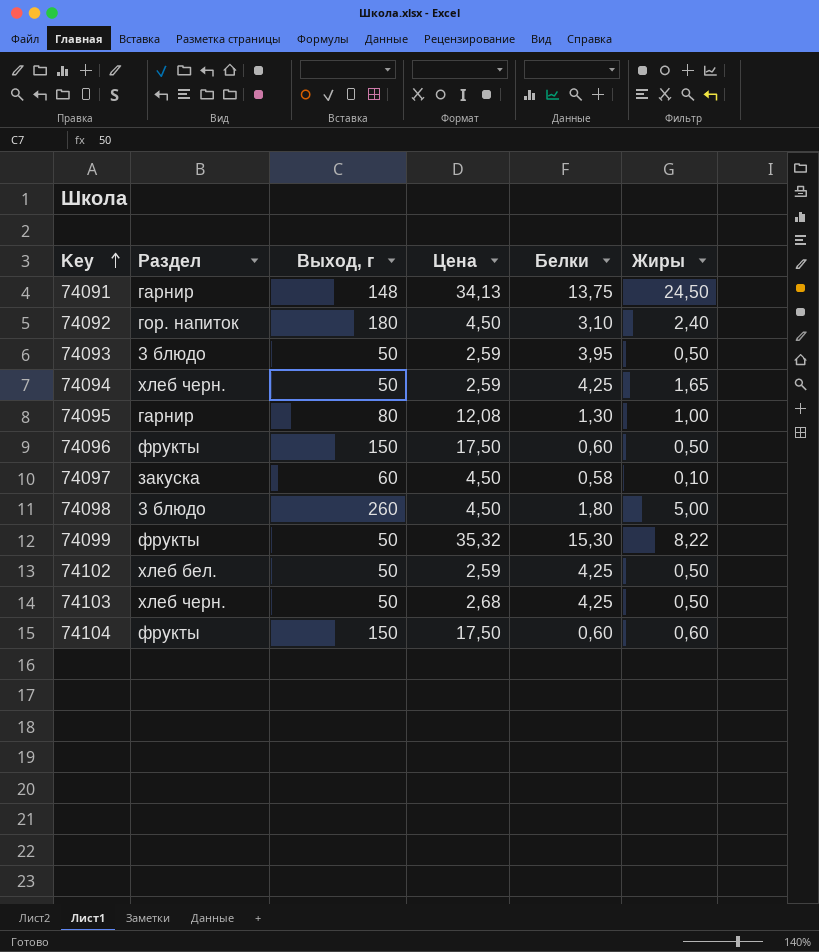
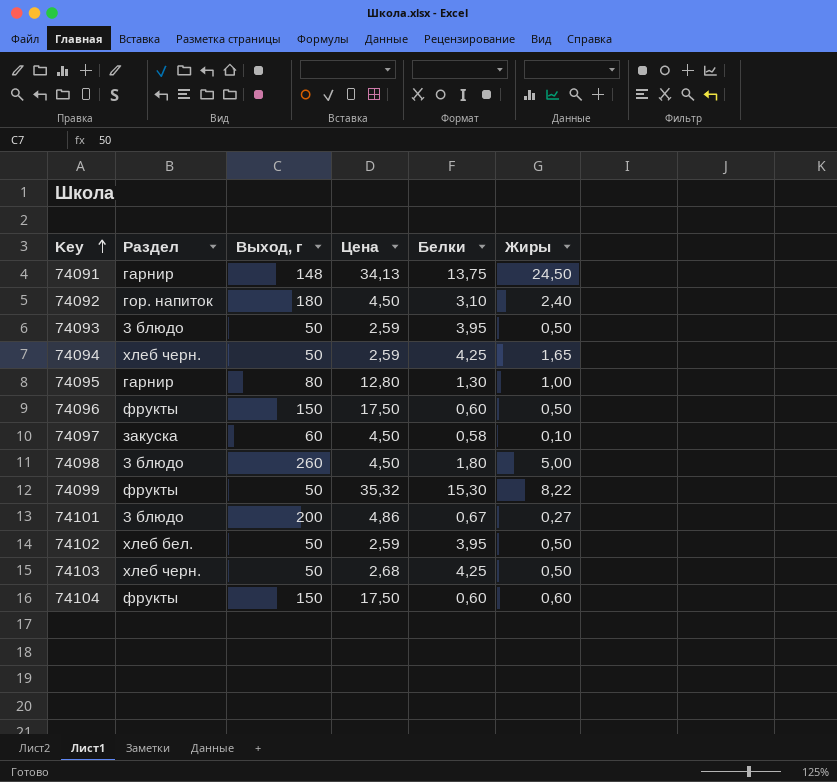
74095 | Цена: 12,08 -> 12,80
row 74101: none -> 3 блюдо | 200 | 4,86 | 0,67 | 0,27
74102 | Белки: 4,25 -> 3,95

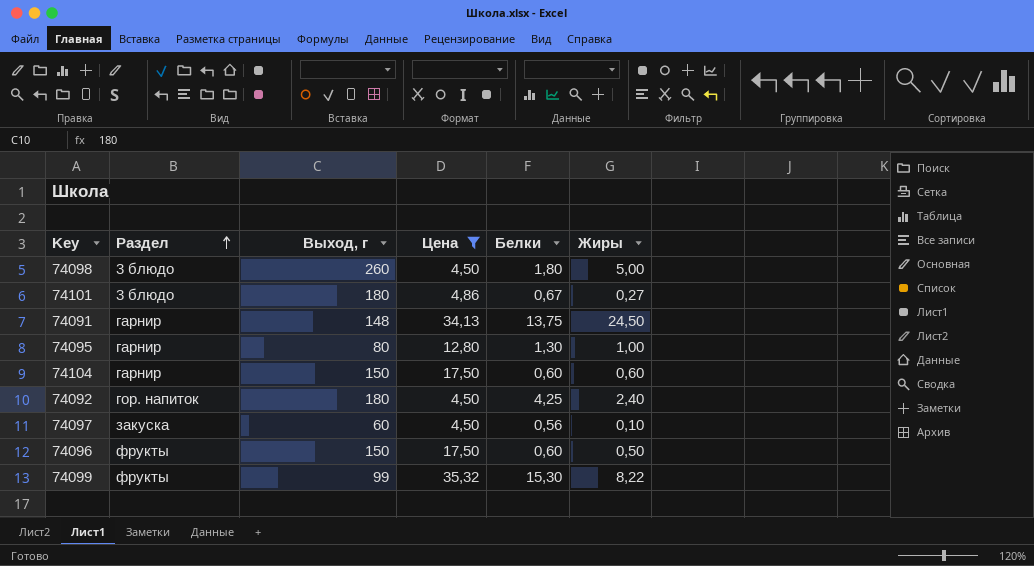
filter: none -> Цена >= 4,50
row order: Key ascending -> Раздел ascending
74101 | Выход, г: 200 -> 180
74104 | Раздел: фрукты -> гарнир
74092 | Белки: 3,10 -> 4,25
74097 | Белки: 0,58 -> 0,56
74099 | Выход, г: 50 -> 99

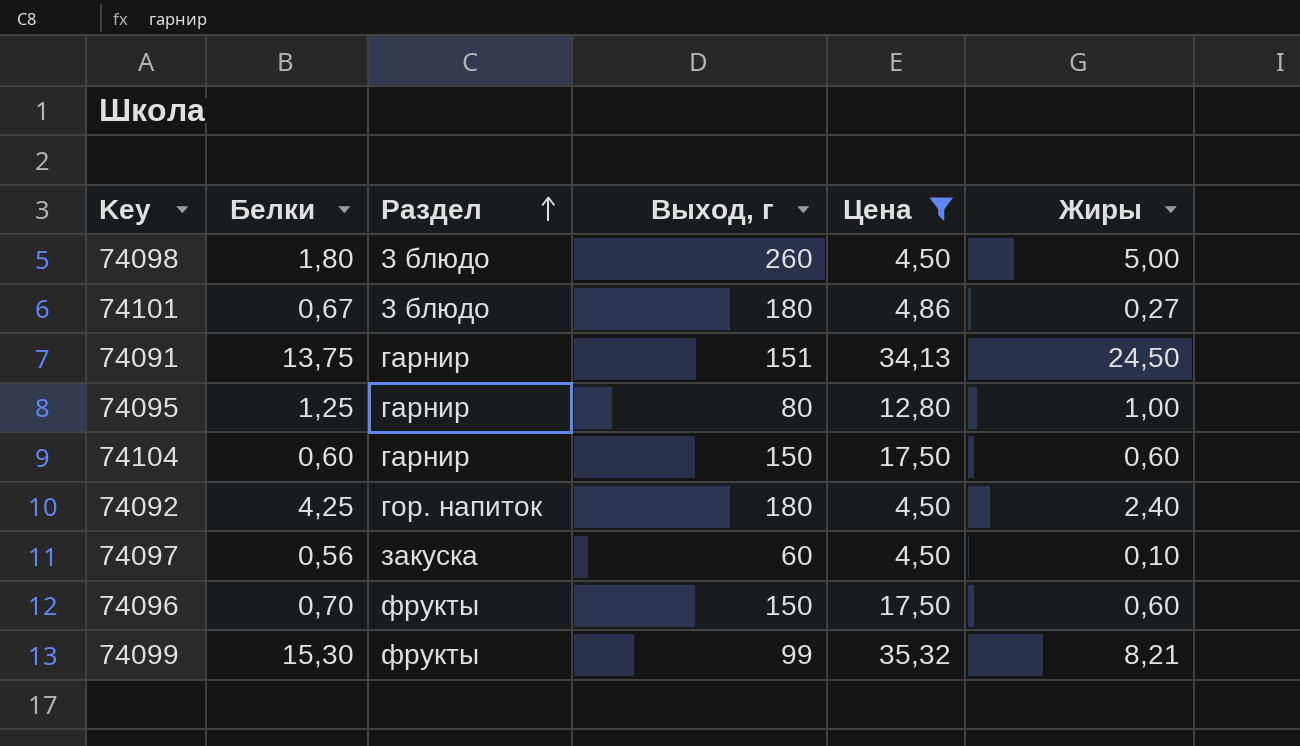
column Белки | position: 5 -> 2
74091 | Выход, г: 148 -> 151
74095 | Белки: 1,30 -> 1,25
74096 | Белки: 0,60 -> 0,70
74096 | Жиры: 0,50 -> 0,60
74099 | Жиры: 8,22 -> 8,21

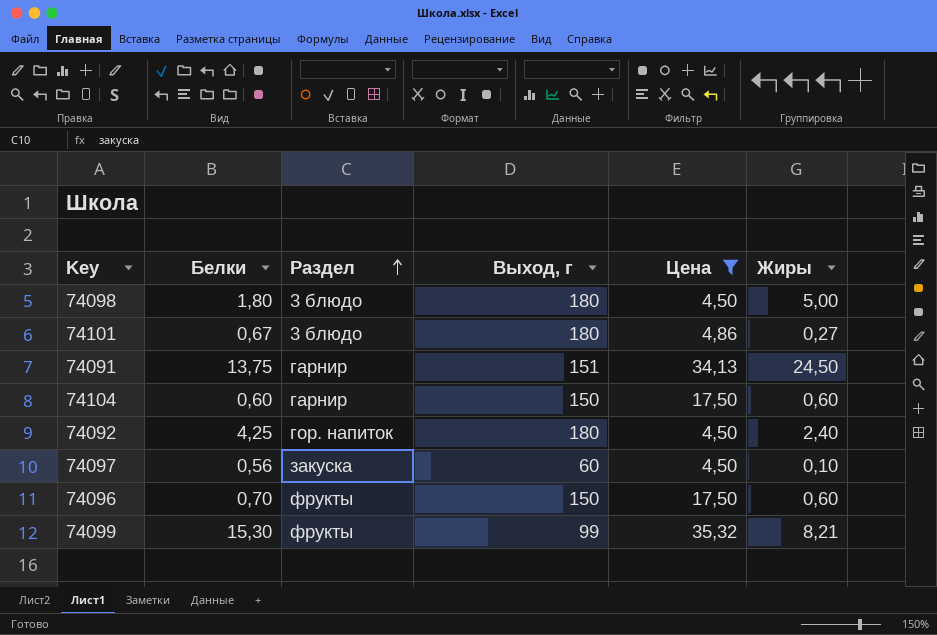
row 74095: 1,25 | гарнир | 80 | 12,80 | 1,00 -> none
74098 | Выход, г: 260 -> 180

